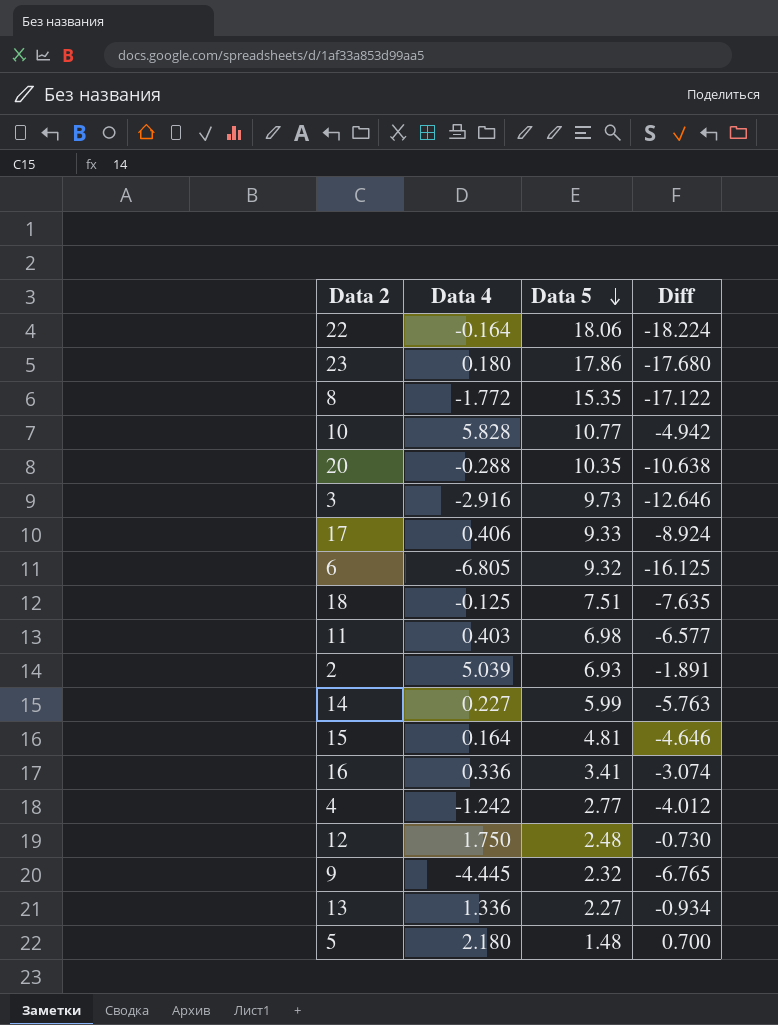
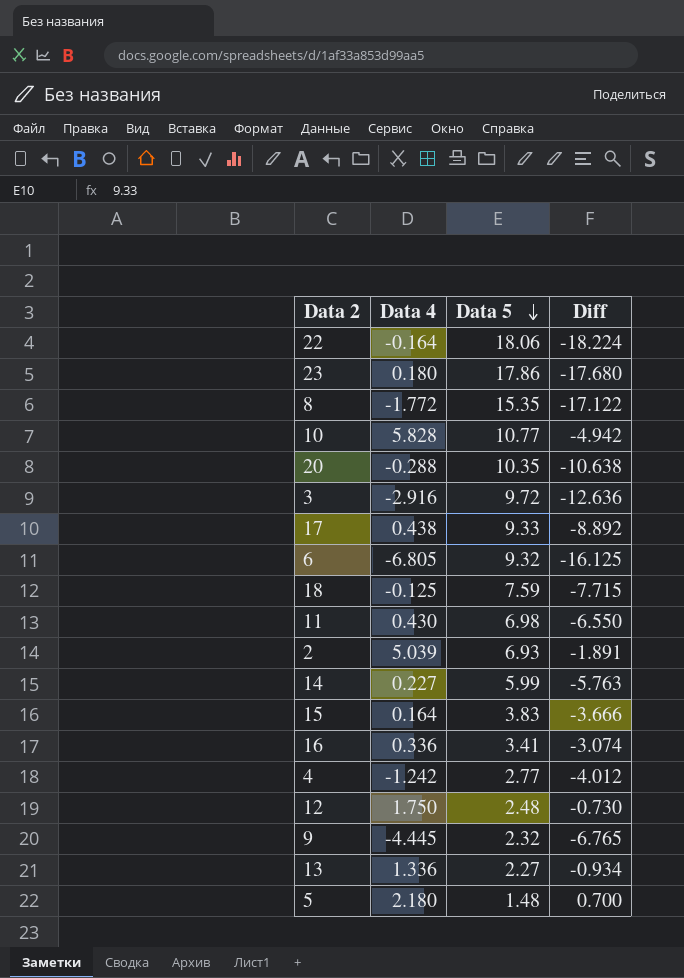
3 | Data 5: 9.73 -> 9.72
3 | Diff: -12.646 -> -12.636
17 | Data 4: 0.406 -> 0.438
17 | Diff: -8.924 -> -8.892
18 | Data 5: 7.51 -> 7.59
18 | Diff: -7.635 -> -7.715
11 | Data 4: 0.403 -> 0.430
11 | Diff: -6.577 -> -6.550
15 | Data 5: 4.81 -> 3.83
15 | Diff: -4.646 -> -3.666

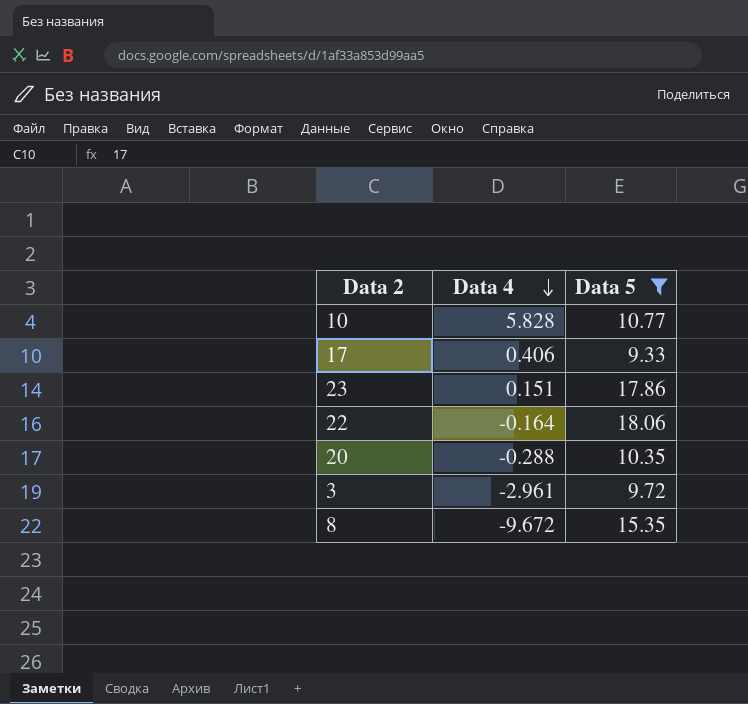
filter: none -> Data 5 >= 9.33
row order: Data 5 descending -> Data 4 descending
column Diff | formula: [Data 4] - [Data 5] -> none
17 | Data 4: 0.438 -> 0.406
23 | Data 4: 0.180 -> 0.151
3 | Data 4: -2.916 -> -2.961
8 | Data 4: -1.772 -> -9.672

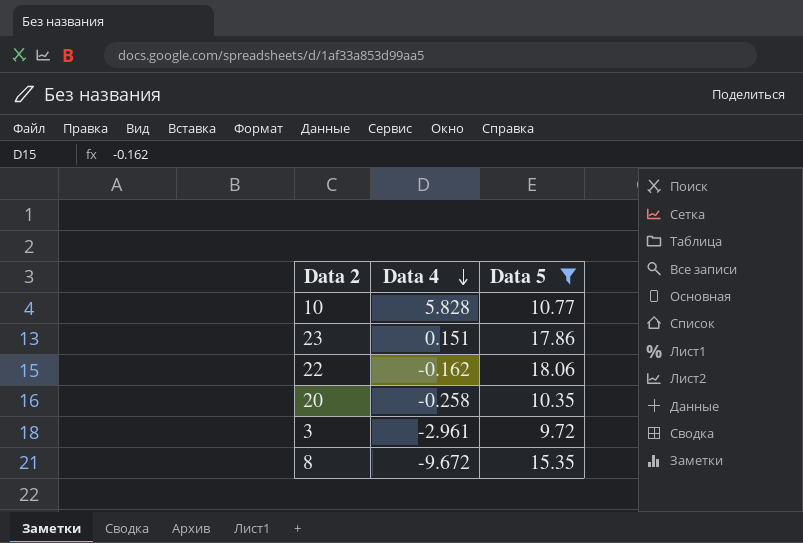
row 17: 0.406 | 9.33 -> none
22 | Data 4: -0.164 -> -0.162
20 | Data 4: -0.288 -> -0.258

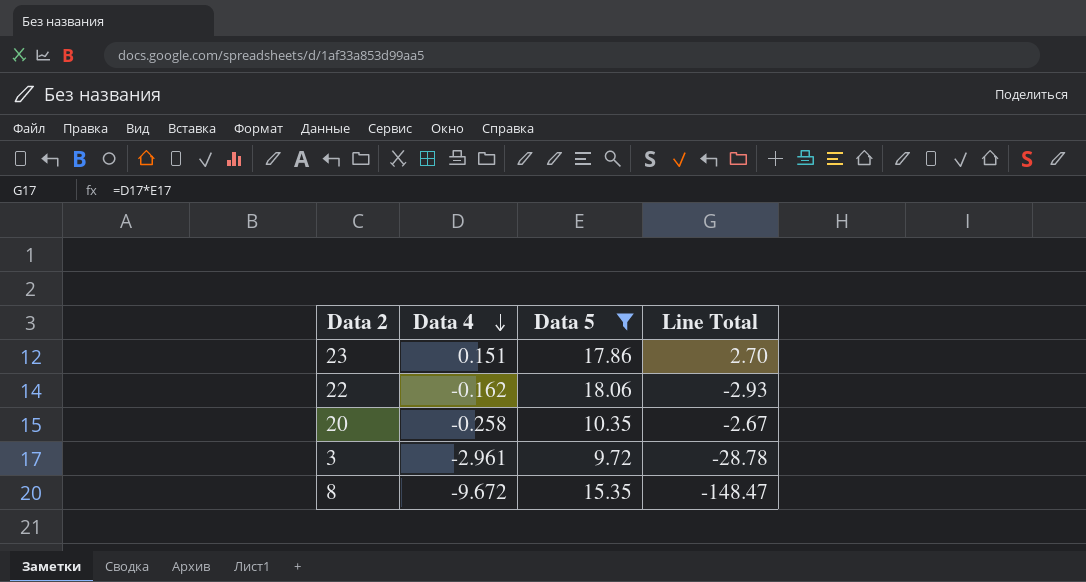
column Line Total | formula: none -> [Data 4] * [Data 5]
row 10: 5.828 | 10.77 -> none

